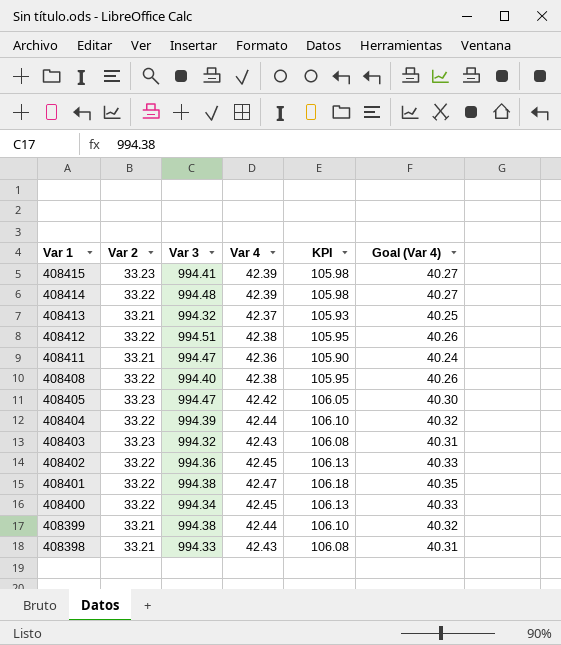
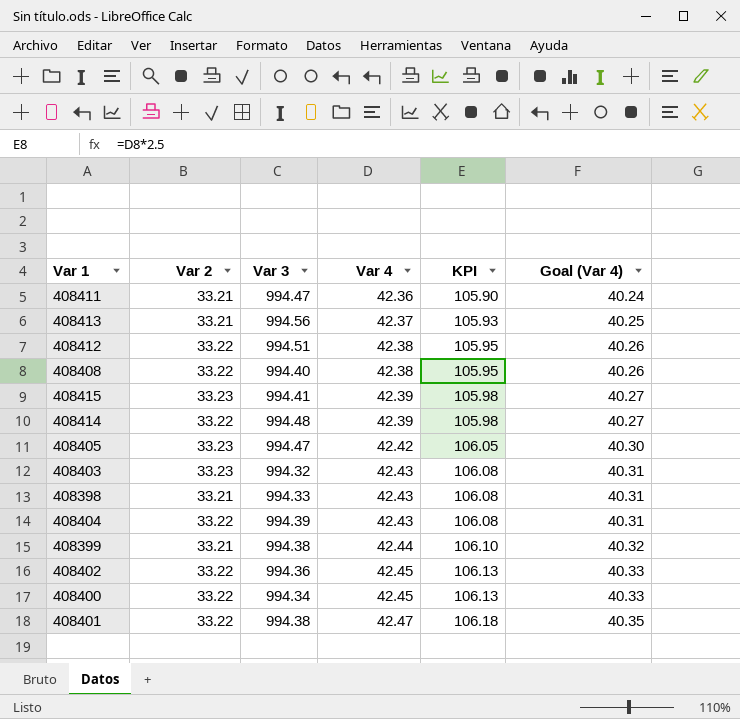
row order: Var 1 descending -> Var 4 ascending
408413 | Var 3: 994.32 -> 994.56
408404 | Var 4: 42.44 -> 42.43
408404 | KPI: 106.10 -> 106.08
408404 | Goal (Var 4): 40.32 -> 40.31

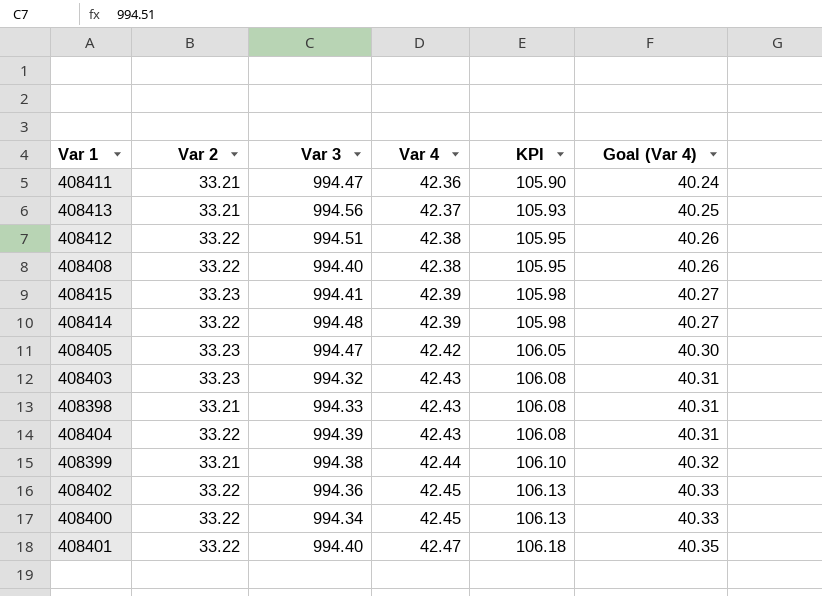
408401 | Var 3: 994.38 -> 994.40

